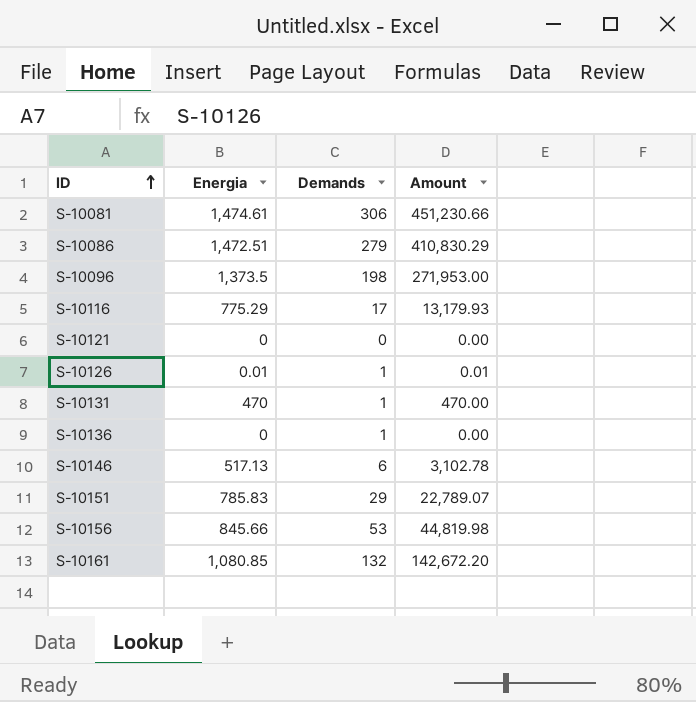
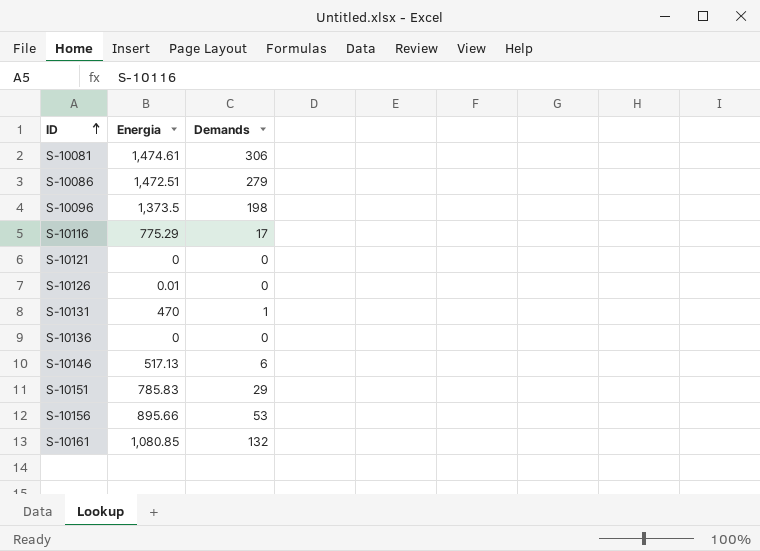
column Amount | formula: [Energia] * [Demands] -> none
S-10126 | Demands: 1 -> 0
S-10136 | Demands: 1 -> 0
S-10156 | Energia: 845.66 -> 895.66

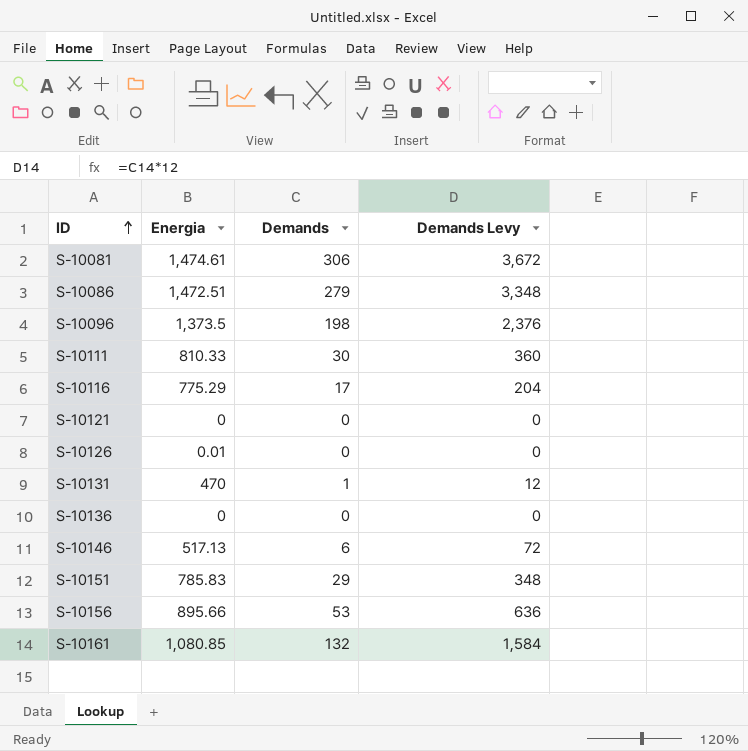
column Demands Levy | formula: none -> [Demands] * 12
row S-10111: none -> 810.33 | 30 | 360

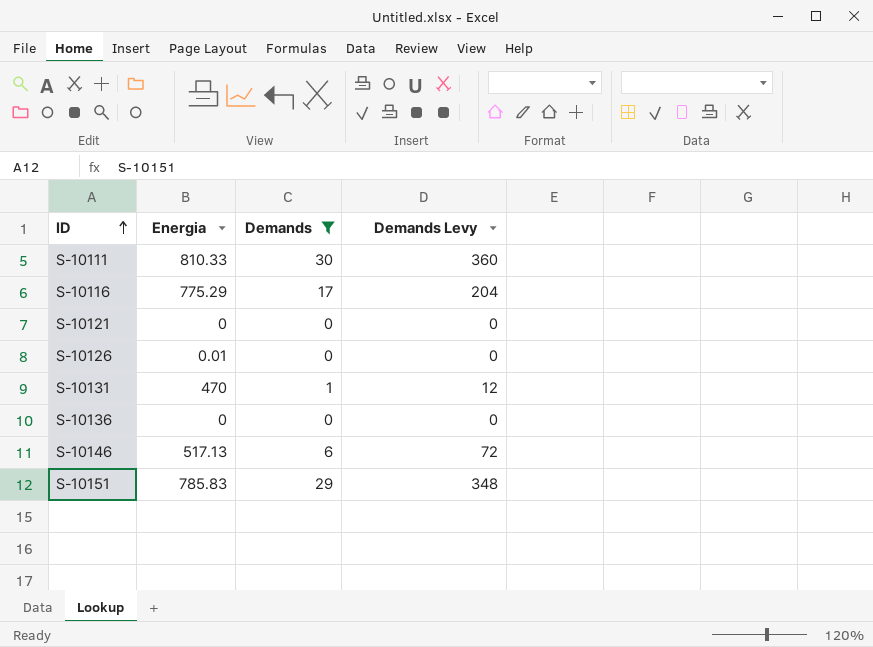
filter: none -> Demands <= 30

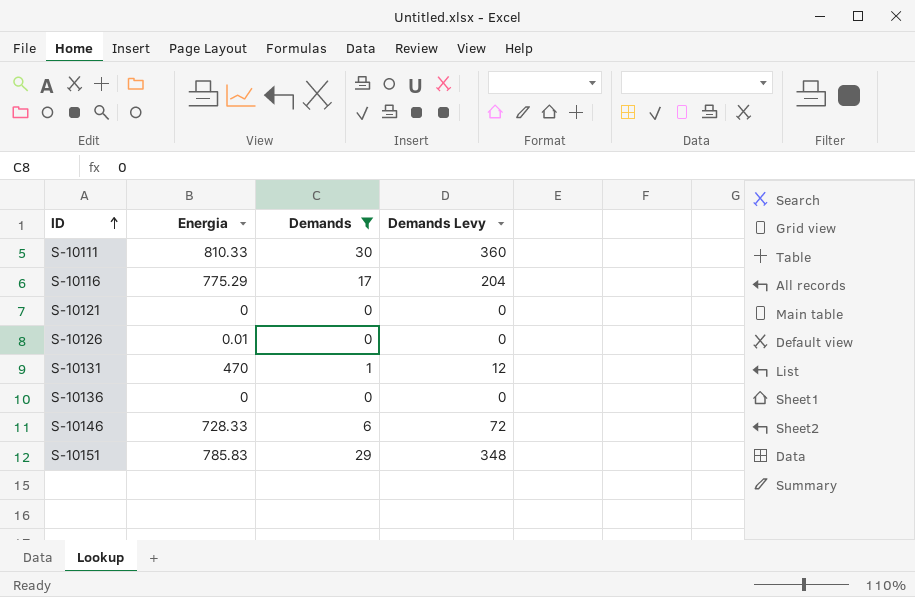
S-10146 | Energia: 517.13 -> 728.33

